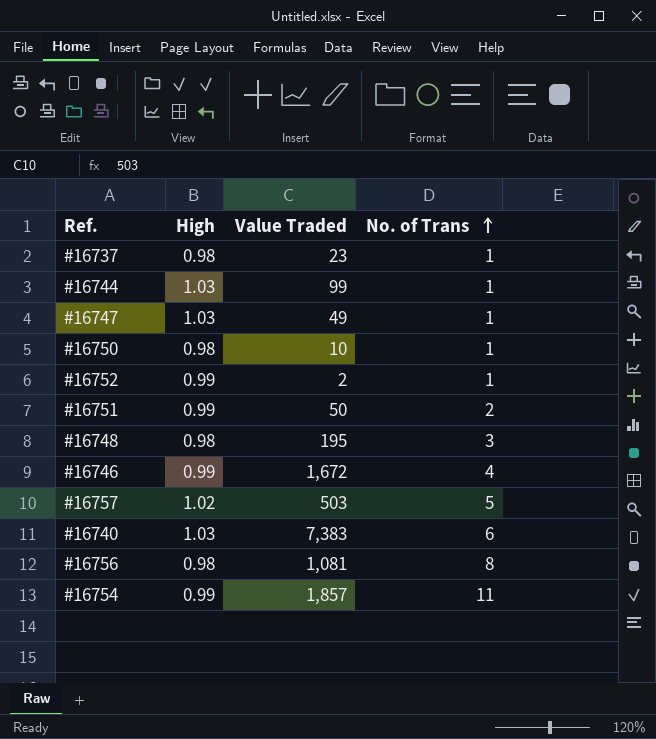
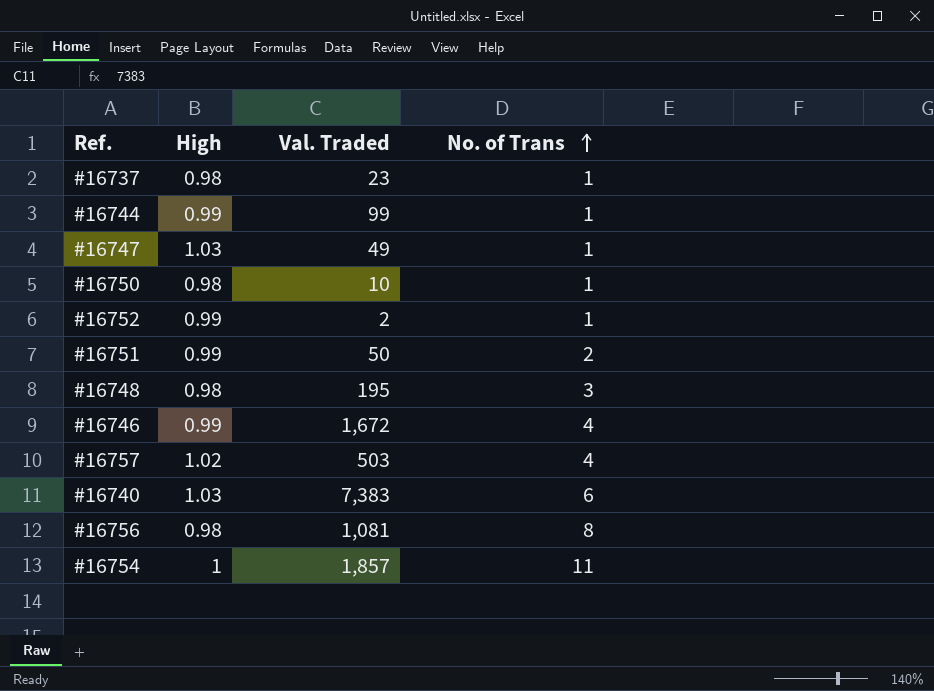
column name: Value Traded -> Val. Traded
#16744 | High: 1.03 -> 0.99
#16757 | No. of Trans: 5 -> 4
#16754 | High: 0.99 -> 1

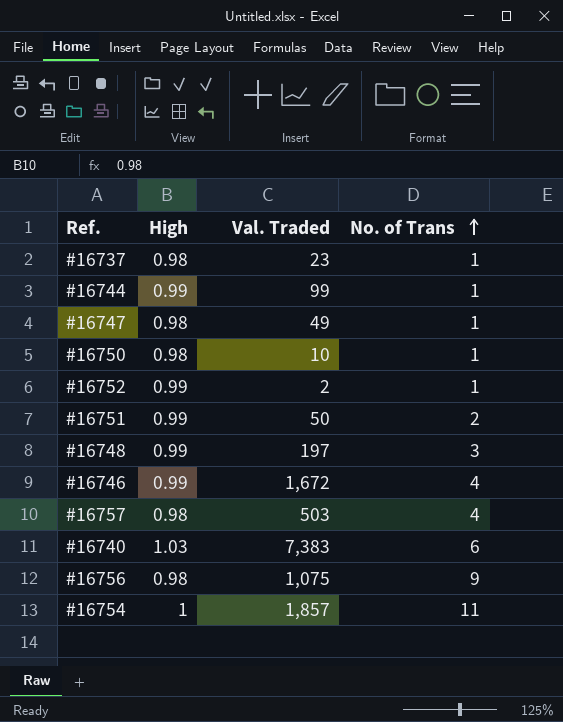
#16747 | High: 1.03 -> 0.98
#16748 | High: 0.98 -> 0.99
#16748 | Val. Traded: 195 -> 197
#16757 | High: 1.02 -> 0.98
#16756 | Val. Traded: 1,081 -> 1,075
#16756 | No. of Trans: 8 -> 9

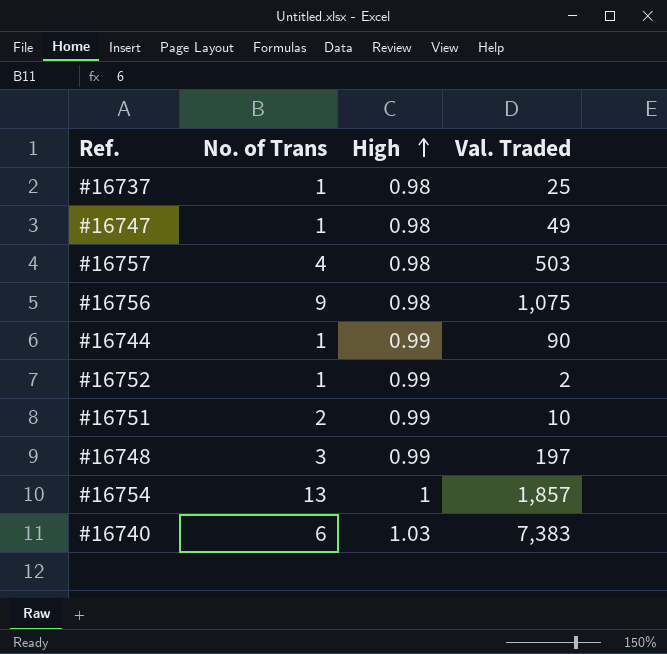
row order: No. of Trans ascending -> High ascending
column No. of Trans | position: 4 -> 2
row #16750: 0.98 | 10 | 1 -> none
row #16746: 0.99 | 1,672 | 4 -> none
#16737 | Val. Traded: 23 -> 25
#16744 | Val. Traded: 99 -> 90
#16751 | Val. Traded: 50 -> 10
#16754 | No. of Trans: 11 -> 13

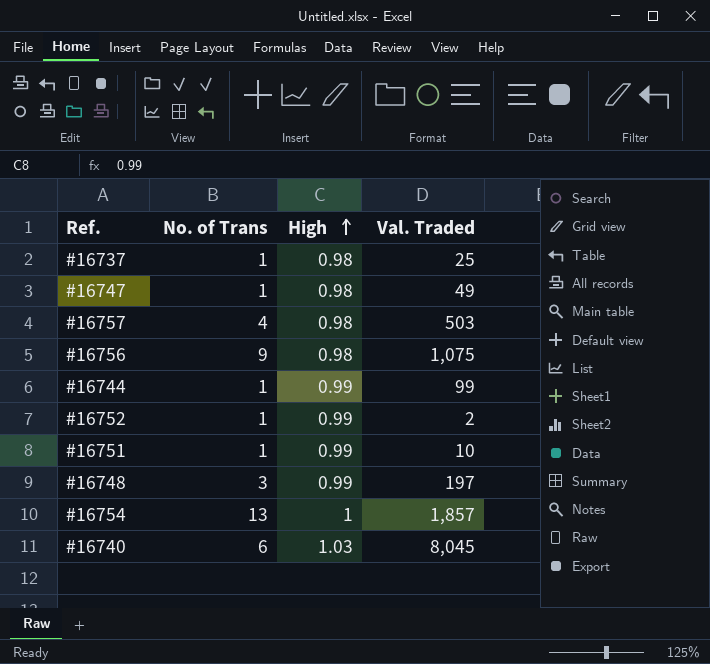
#16744 | Val. Traded: 90 -> 99
#16751 | No. of Trans: 2 -> 1
#16740 | Val. Traded: 7,383 -> 8,045

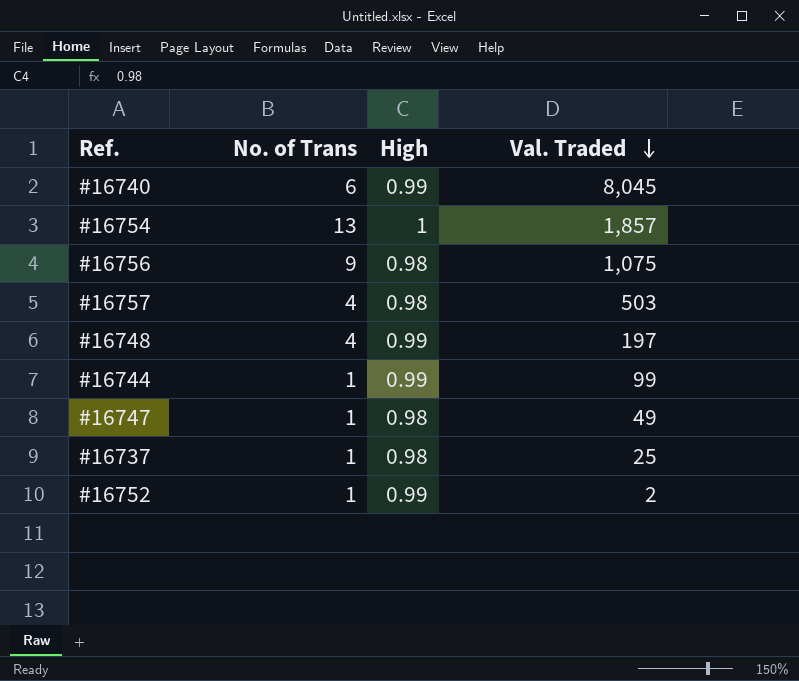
row order: High ascending -> Val. Traded descending
row #16751: 1 | 0.99 | 10 -> none
#16740 | High: 1.03 -> 0.99
#16748 | No. of Trans: 3 -> 4

